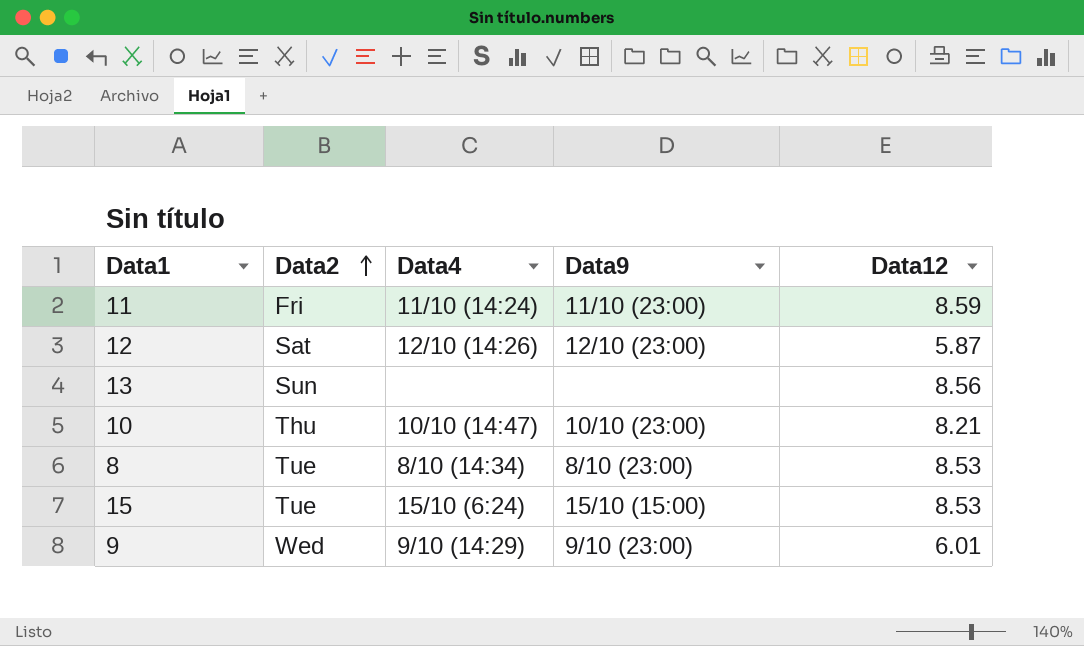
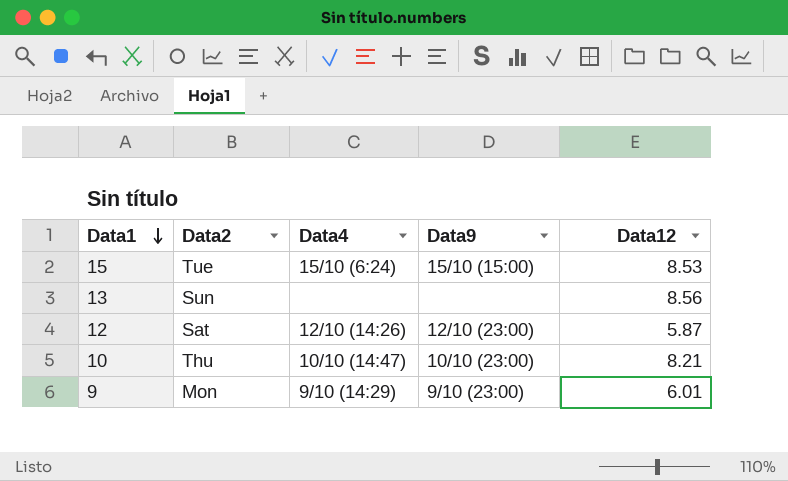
row order: Data2 ascending -> Data1 descending
row 11: Fri | 11/10 (14:24) | 11/10 (23:00) | 8.59 -> none
row 8: Tue | 8/10 (14:34) | 8/10 (23:00) | 8.53 -> none
9 | Data2: Wed -> Mon

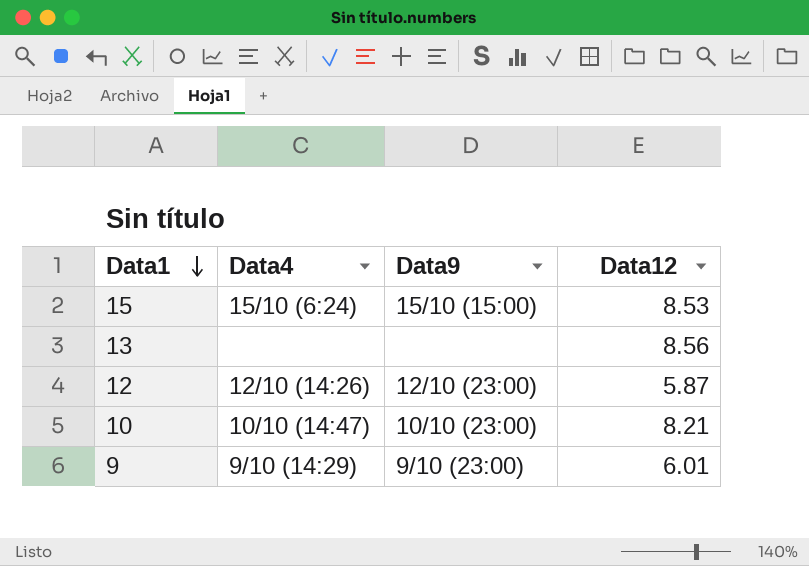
column Data2 | position: 2 -> none

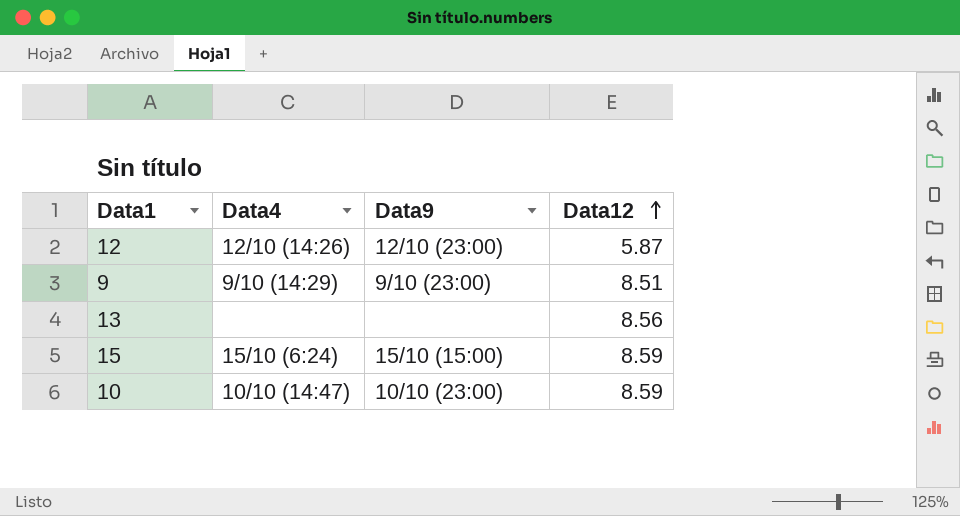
row order: Data1 descending -> Data12 ascending
9 | Data12: 6.01 -> 8.51
15 | Data12: 8.53 -> 8.59
10 | Data12: 8.21 -> 8.59

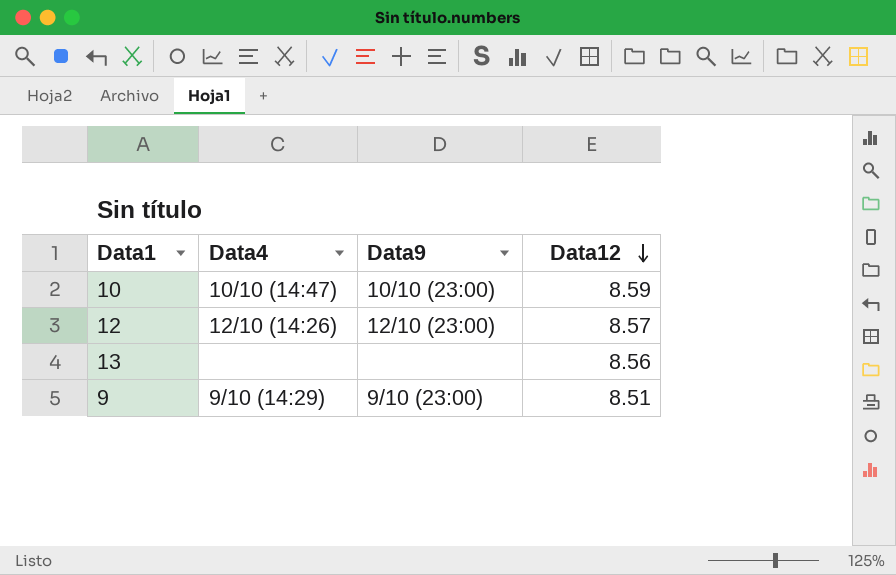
row order: Data12 ascending -> Data12 descending
row 15: 15/10 (6:24) | 15/10 (15:00) | 8.59 -> none
12 | Data12: 5.87 -> 8.57

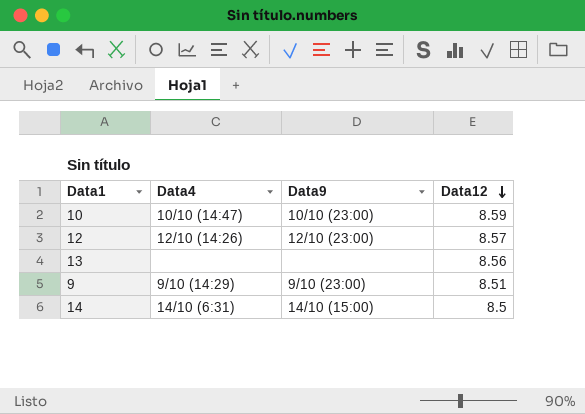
row 14: none -> 14/10 (6:31) | 14/10 (15:00) | 8.5

